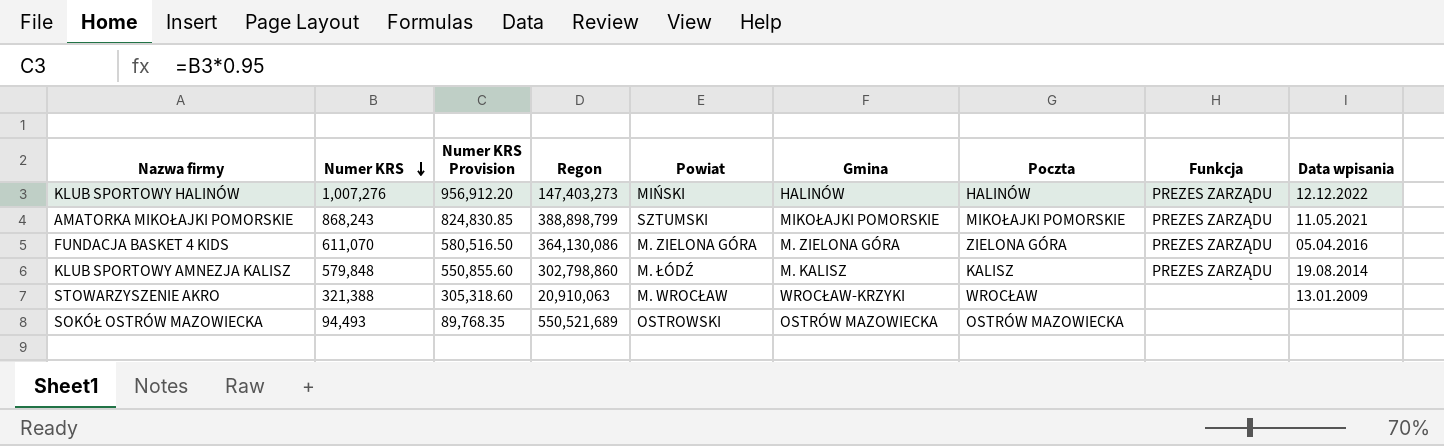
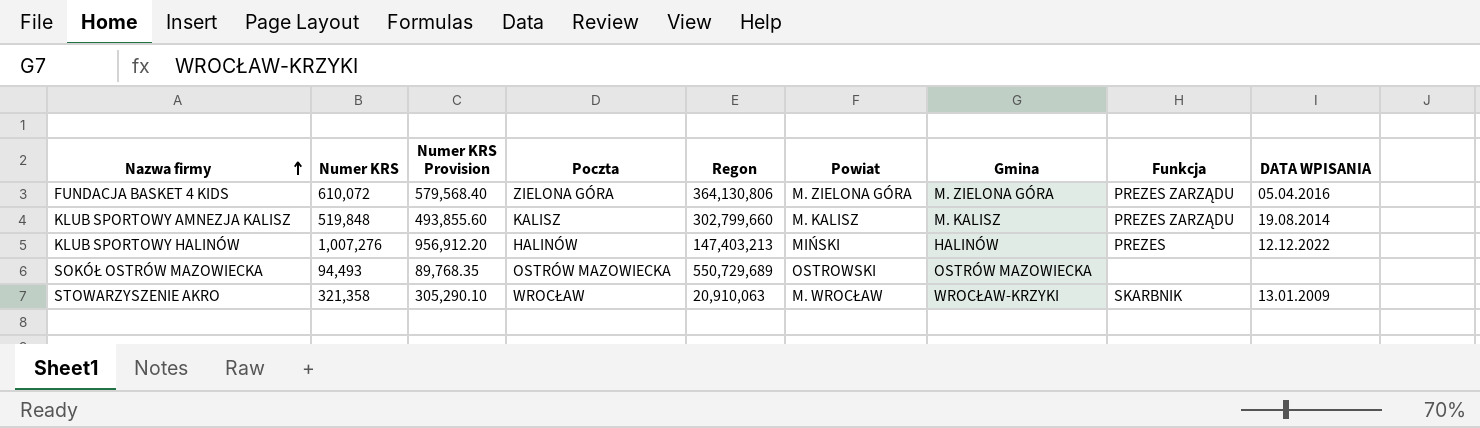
row order: Numer KRS descending -> Nazwa firmy ascending
column Poczta | position: 7 -> 4
column name: Data wpisania -> DATA WPISANIA
row AMATORKA MIKOŁAJKI POMORSKIE: 868,243 | 824,830.85 | 388,898,799 | SZTUMSKI | MIKOŁAJKI POMORSKIE | MIKOŁAJKI POMORSKIE | PREZES ZARZĄDU | 11.05.2021 -> none
FUNDACJA BASKET 4 KIDS | Numer KRS: 611,070 -> 610,072
FUNDACJA BASKET 4 KIDS | Numer KRS Provision: 580,516.50 -> 579,568.40
FUNDACJA BASKET 4 KIDS | Regon: 364,130,086 -> 364,130,806
KLUB SPORTOWY AMNEZJA KALISZ | Numer KRS: 579,848 -> 519,848
KLUB SPORTOWY AMNEZJA KALISZ | Numer KRS Provision: 550,855.60 -> 493,855.60
KLUB SPORTOWY AMNEZJA KALISZ | Regon: 302,798,860 -> 302,799,660
KLUB SPORTOWY AMNEZJA KALISZ | Powiat: M. ŁÓDŹ -> M. KALISZ
KLUB SPORTOWY HALINÓW | Regon: 147,403,273 -> 147,403,213
KLUB SPORTOWY HALINÓW | Funkcja: PREZES ZARZĄDU -> PREZES
SOKÓŁ OSTRÓW MAZOWIECKA | Regon: 550,521,689 -> 550,729,689
STOWARZYSZENIE AKRO | Numer KRS: 321,388 -> 321,358
STOWARZYSZENIE AKRO | Numer KRS Provision: 305,318.60 -> 305,290.10
STOWARZYSZENIE AKRO | Funkcja: none -> SKARBNIK

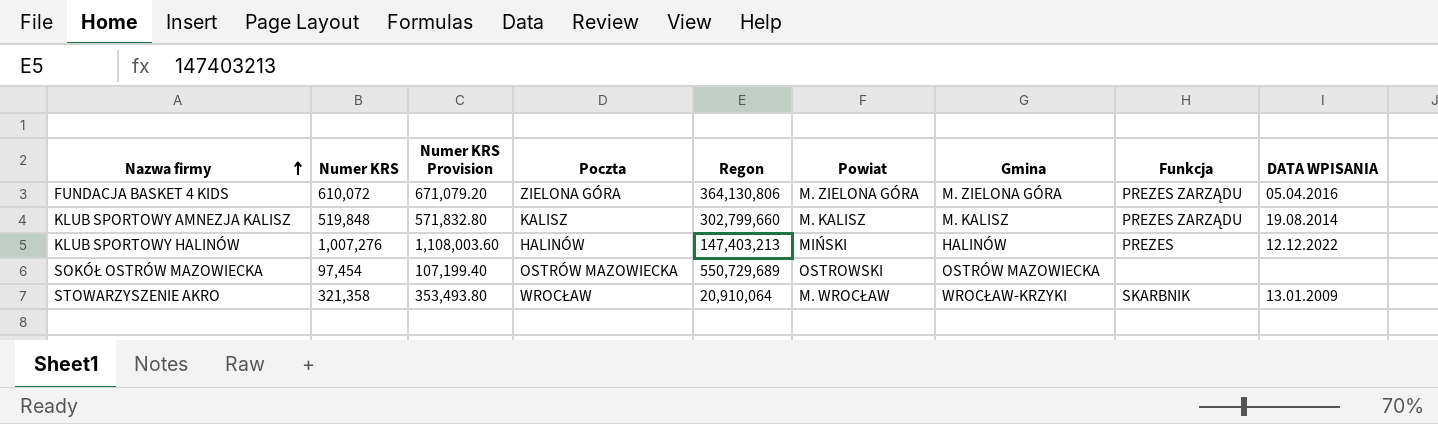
column Numer KRS Provision | formula: [Numer KRS] * 0.95 -> [Numer KRS] * 1.1
SOKÓŁ OSTRÓW MAZOWIECKA | Numer KRS: 94,493 -> 97,454
STOWARZYSZENIE AKRO | Regon: 20,910,063 -> 20,910,064

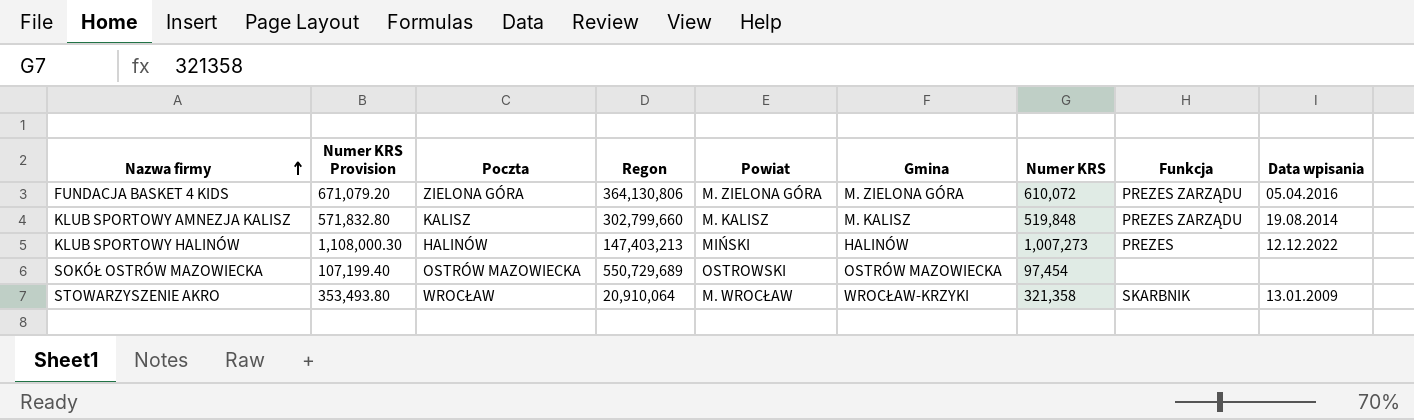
column Numer KRS | position: 2 -> 7
column name: DATA WPISANIA -> Data wpisania
KLUB SPORTOWY HALINÓW | Numer KRS Provision: 1,108,003.60 -> 1,108,000.30
KLUB SPORTOWY HALINÓW | Numer KRS: 1,007,276 -> 1,007,273

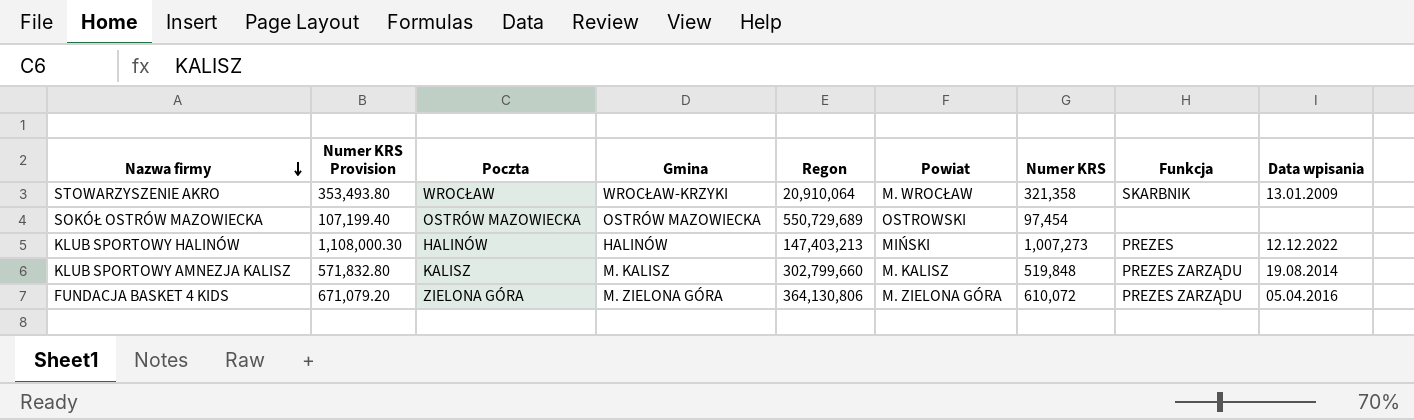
row order: Nazwa firmy ascending -> Nazwa firmy descending
column Gmina | position: 6 -> 4

